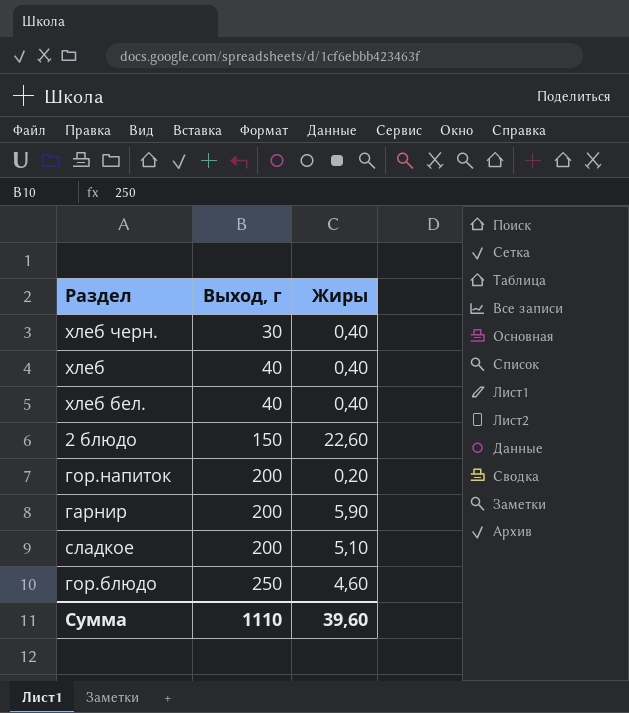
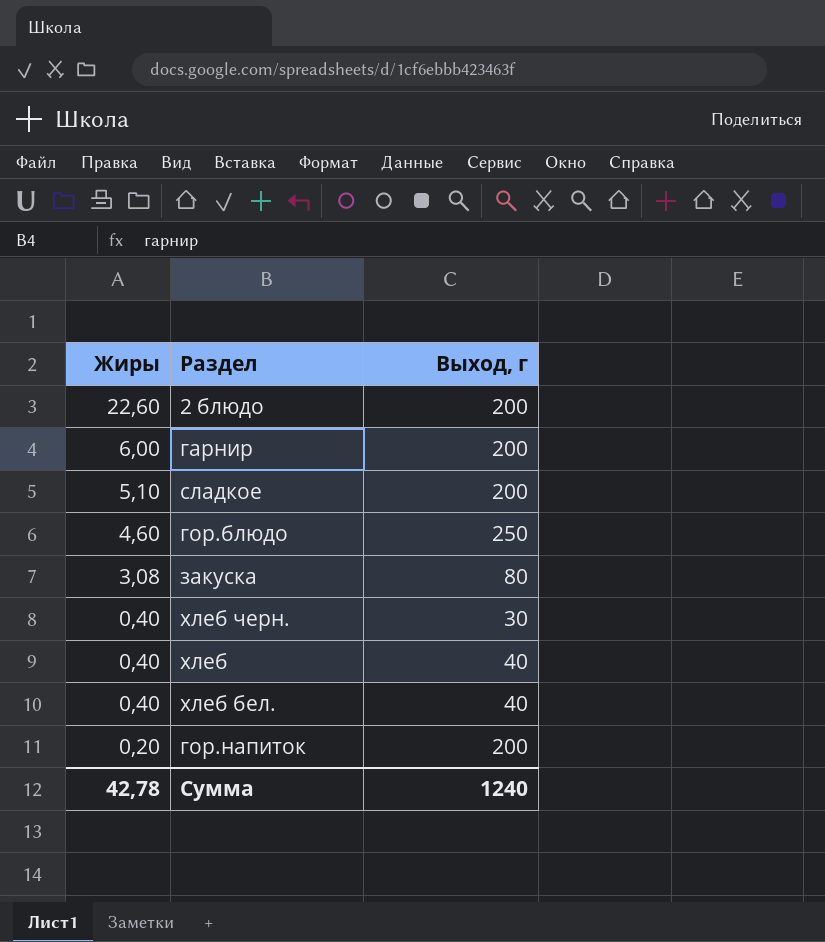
row order: Выход, г ascending -> Жиры descending
column Жиры | position: 3 -> 1
2 блюдо | Выход, г: 150 -> 200
гарнир | Жиры: 5,90 -> 6,00
row закуска: none -> 3,08 | 80
Сумма | Жиры: 39,60 -> 42,78
Сумма | Выход, г: 1110 -> 1240

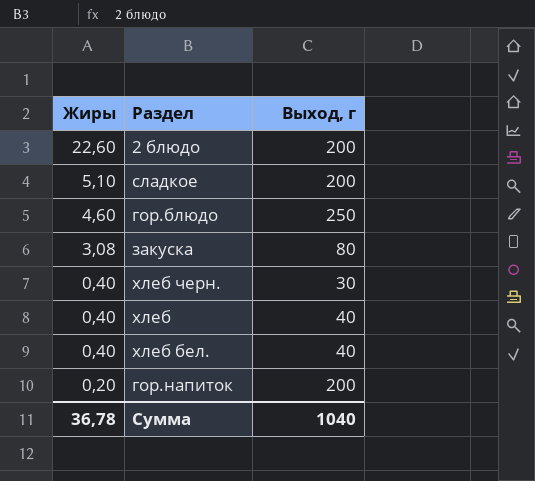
row гарнир: 6,00 | 200 -> none
Сумма | Жиры: 42,78 -> 36,78
Сумма | Выход, г: 1240 -> 1040

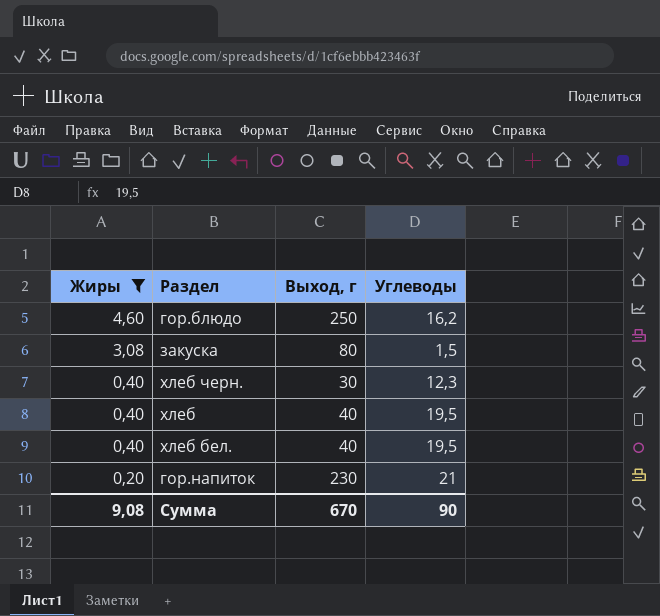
filter: none -> Жиры <= 4,60
column Углеводы | position: none -> 4
гор.напиток | Выход, г: 200 -> 230
Сумма | Жиры: 36,78 -> 9,08
Сумма | Выход, г: 1040 -> 670

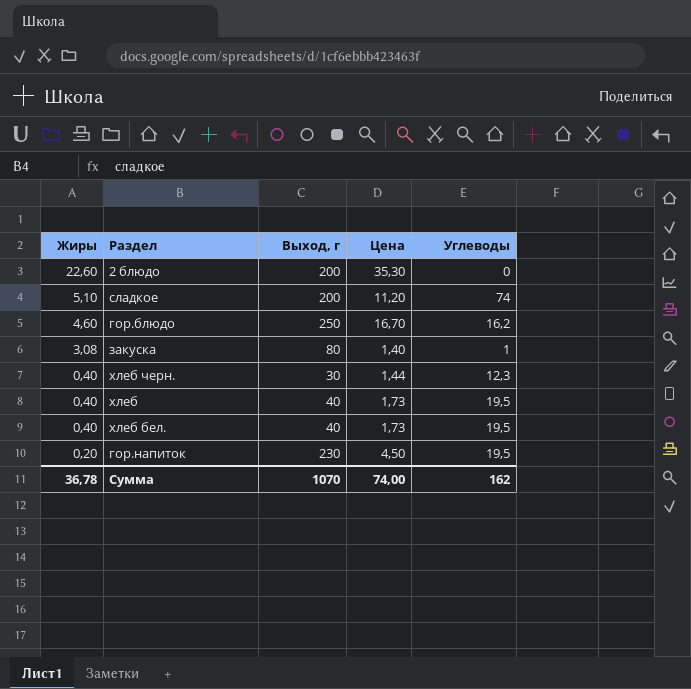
filter: Жиры <= 4,60 -> none
column Цена | position: none -> 4
закуска | Углеводы: 1,5 -> 1
гор.напиток | Углеводы: 21 -> 19,5
Сумма | Жиры: 9,08 -> 36,78
Сумма | Выход, г: 670 -> 1070
Сумма | Углеводы: 90 -> 162

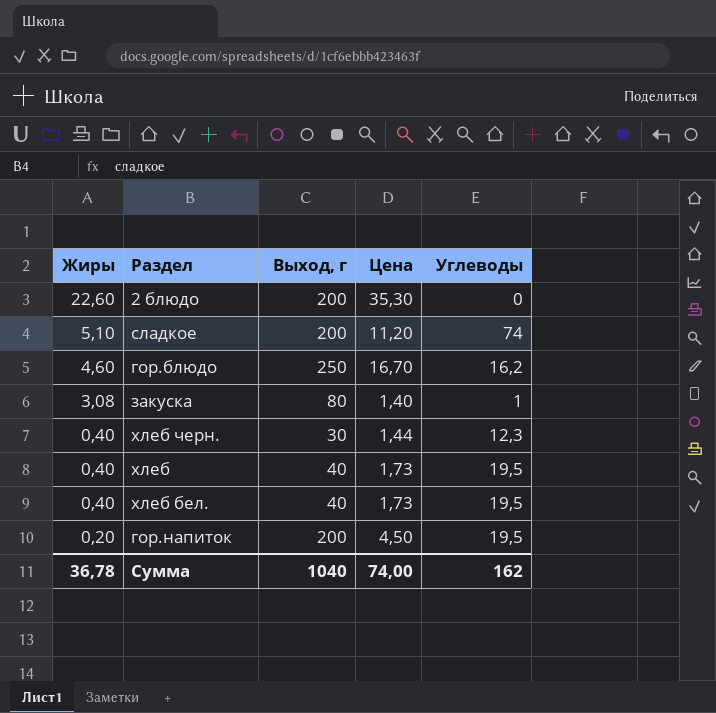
гор.напиток | Выход, г: 230 -> 200
Сумма | Выход, г: 1070 -> 1040

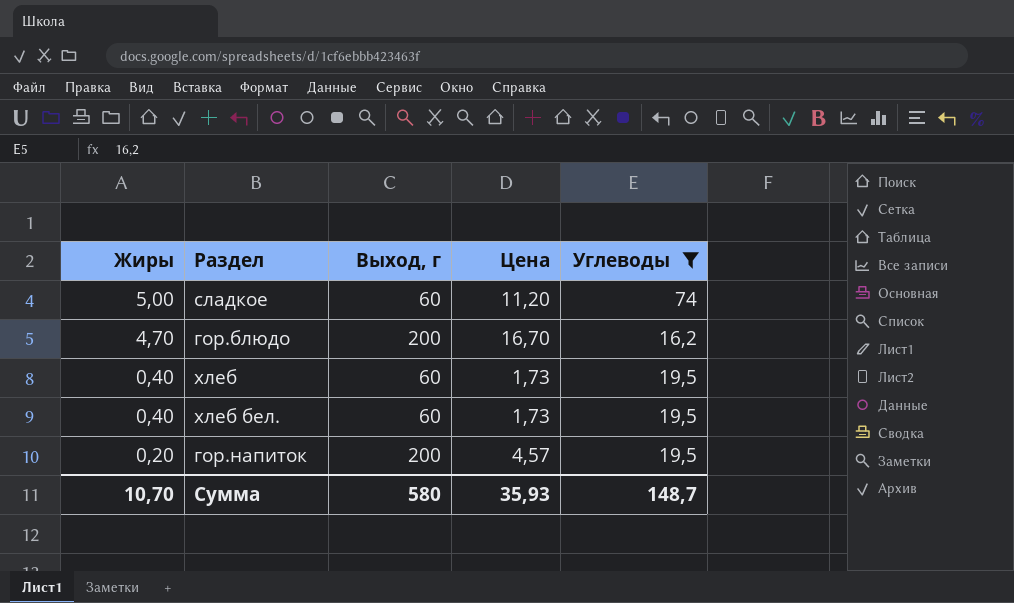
filter: none -> Углеводы >= 16,2
сладкое | Жиры: 5,10 -> 5,00
сладкое | Выход, г: 200 -> 60
гор.блюдо | Жиры: 4,60 -> 4,70
гор.блюдо | Выход, г: 250 -> 200
хлеб | Выход, г: 40 -> 60
хлеб бел. | Выход, г: 40 -> 60
гор.напиток | Цена: 4,50 -> 4,57
Сумма | Жиры: 36,78 -> 10,70
Сумма | Выход, г: 1040 -> 580
Сумма | Цена: 74,00 -> 35,93
Сумма | Углеводы: 162 -> 148,7

